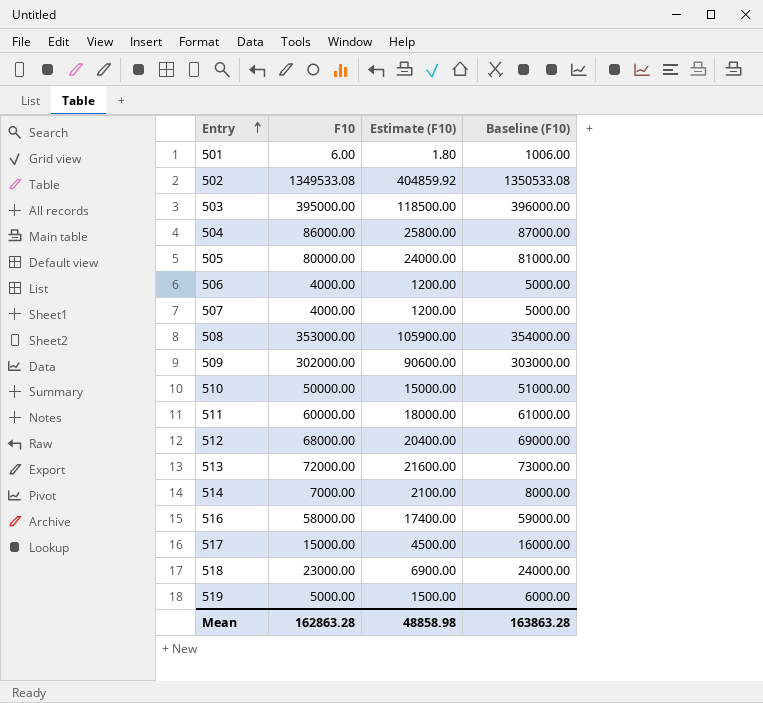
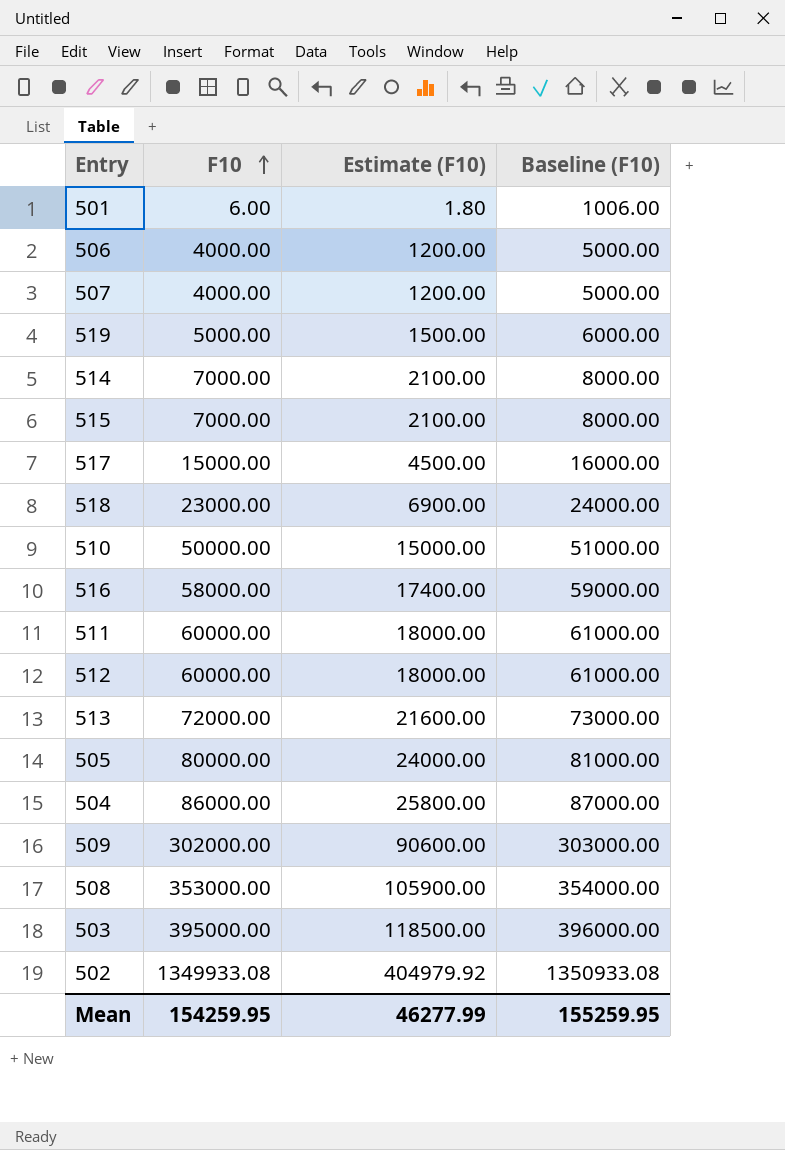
row order: Entry ascending -> F10 ascending
row 515: none -> 7000.00 | 2100.00 | 8000.00
512 | F10: 68000.00 -> 60000.00
512 | Estimate (F10): 20400.00 -> 18000.00
512 | Baseline (F10): 69000.00 -> 61000.00
502 | F10: 1349533.08 -> 1349933.08
502 | Estimate (F10): 404859.92 -> 404979.92
502 | Baseline (F10): 1350533.08 -> 1350933.08
Mean | F10: 162863.28 -> 154259.95
Mean | Estimate (F10): 48858.98 -> 46277.99
Mean | Baseline (F10): 163863.28 -> 155259.95

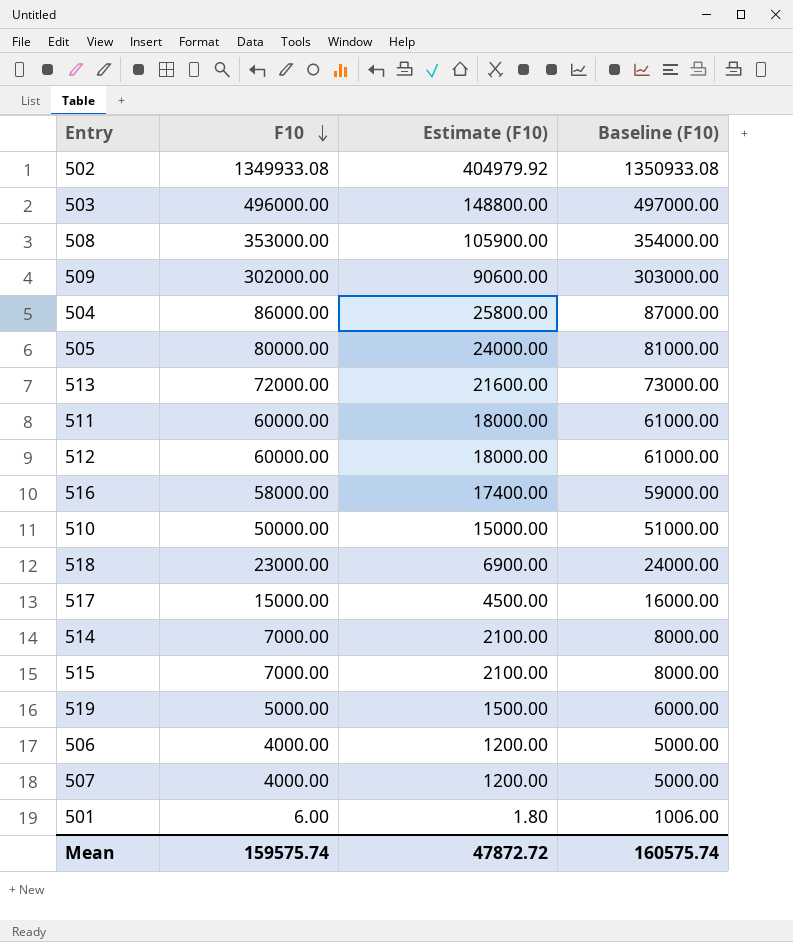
row order: F10 ascending -> F10 descending
503 | F10: 395000.00 -> 496000.00
503 | Estimate (F10): 118500.00 -> 148800.00
503 | Baseline (F10): 396000.00 -> 497000.00
Mean | F10: 154259.95 -> 159575.74
Mean | Estimate (F10): 46277.99 -> 47872.72
Mean | Baseline (F10): 155259.95 -> 160575.74

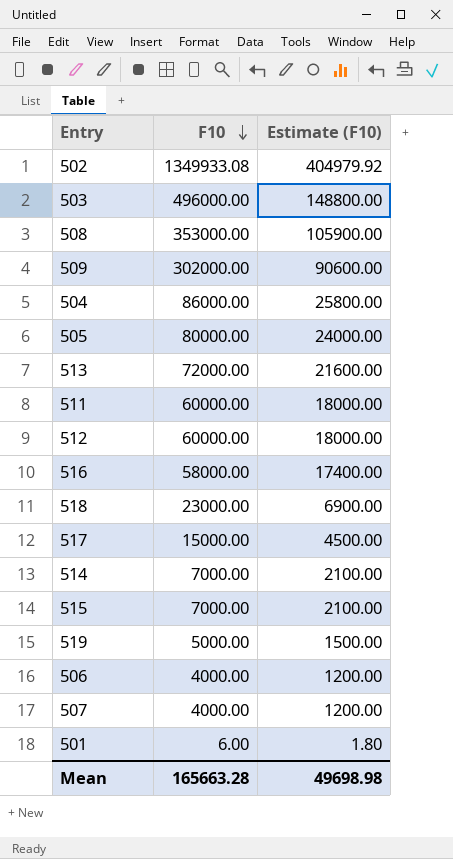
column Baseline (F10) | formula: [F10] + 1000 -> none
row 510: 50000.00 | 15000.00 | 51000.00 -> none
Mean | F10: 159575.74 -> 165663.28
Mean | Estimate (F10): 47872.72 -> 49698.98

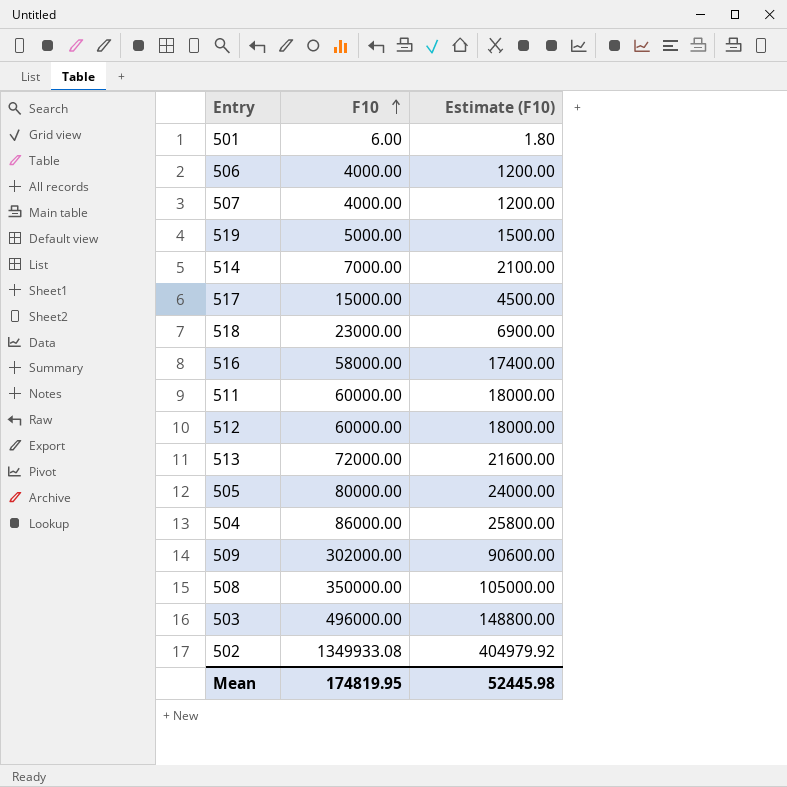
row order: F10 descending -> F10 ascending
row 515: 7000.00 | 2100.00 -> none
508 | F10: 353000.00 -> 350000.00
508 | Estimate (F10): 105900.00 -> 105000.00
Mean | F10: 165663.28 -> 174819.95
Mean | Estimate (F10): 49698.98 -> 52445.98

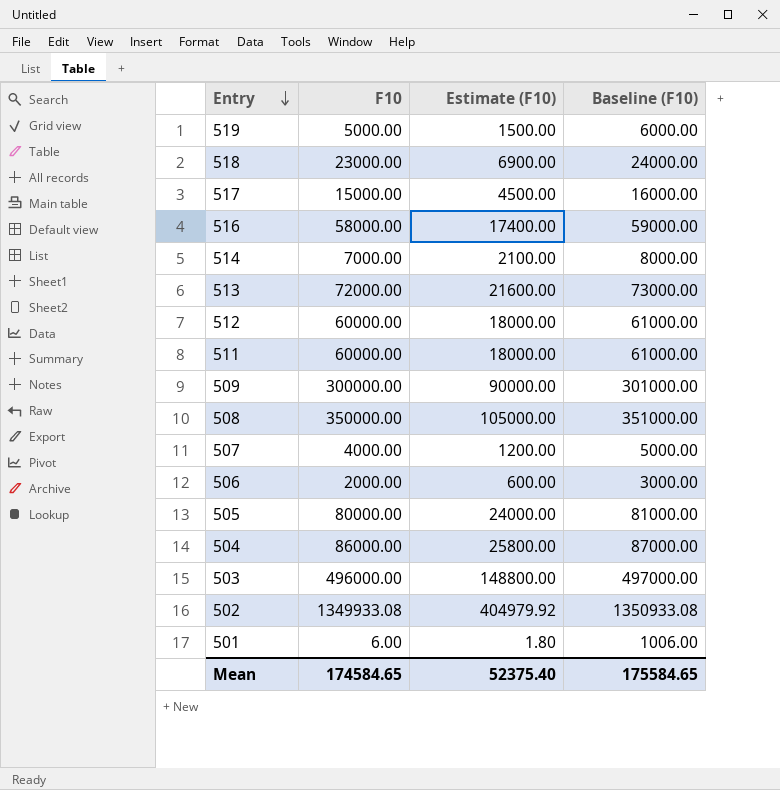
row order: F10 ascending -> Entry descending
column Baseline (F10) | formula: none -> [F10] + 1000
509 | F10: 302000.00 -> 300000.00
509 | Estimate (F10): 90600.00 -> 90000.00
506 | F10: 4000.00 -> 2000.00
506 | Estimate (F10): 1200.00 -> 600.00
Mean | F10: 174819.95 -> 174584.65
Mean | Estimate (F10): 52445.98 -> 52375.40

